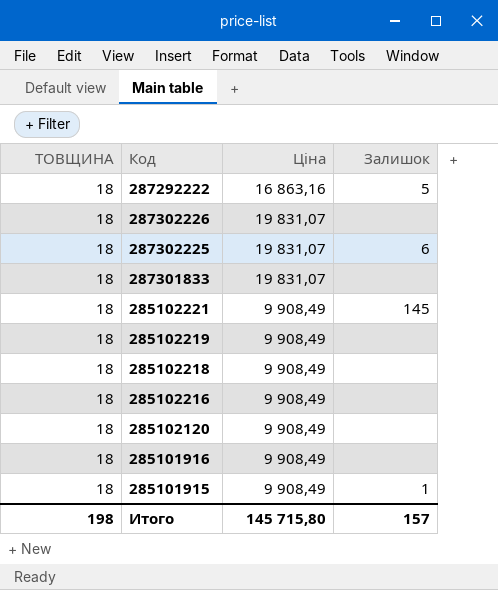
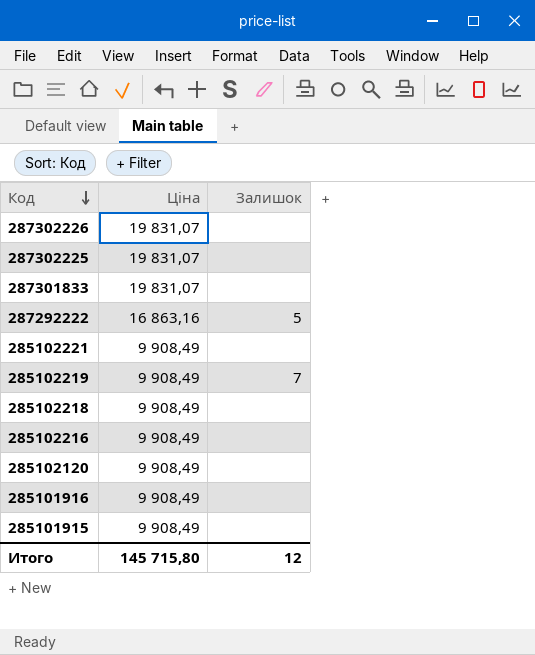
row order: none -> Код descending
column ТОВЩИНА | position: 1 -> none
287302225 | Залишок: 6 -> none
285102221 | Залишок: 145 -> none
285102219 | Залишок: none -> 7
285101915 | Залишок: 1 -> none
Итого | Залишок: 157 -> 12

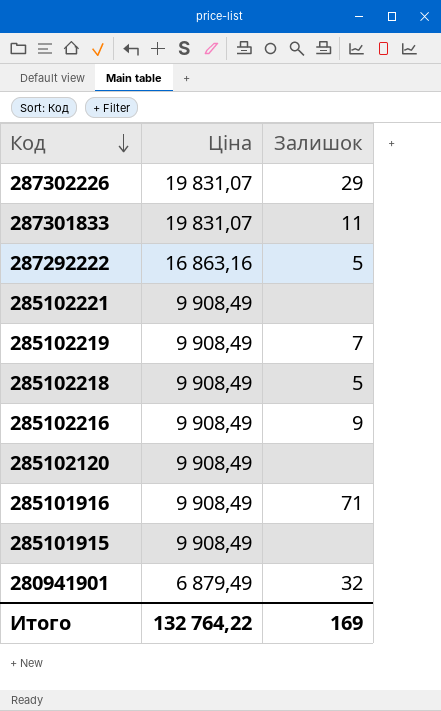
row 287302225: 19 831,07 | none -> none
287302226 | Залишок: none -> 29
287301833 | Залишок: none -> 11
285102218 | Залишок: none -> 5
285102216 | Залишок: none -> 9
285101916 | Залишок: none -> 71
row 280941901: none -> 6 879,49 | 32
Итого | Ціна: 145 715,80 -> 132 764,22
Итого | Залишок: 12 -> 169

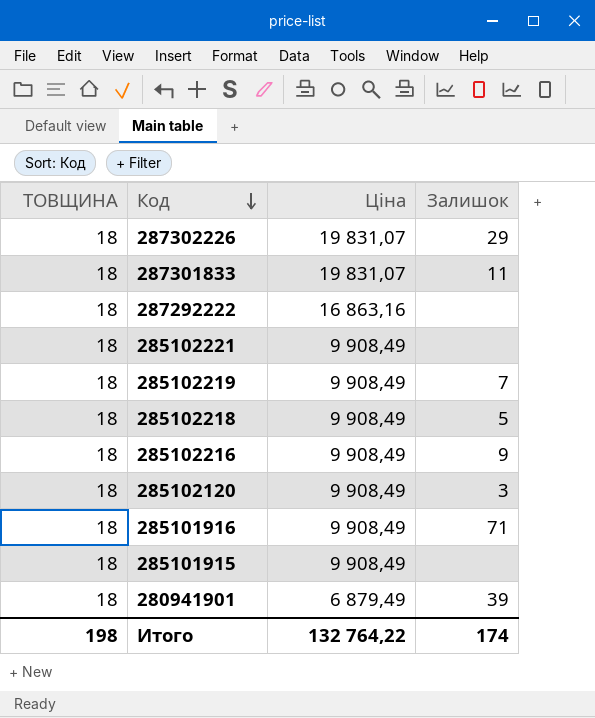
column ТОВЩИНА | position: none -> 1
287292222 | Залишок: 5 -> none
285102120 | Залишок: none -> 3
280941901 | Залишок: 32 -> 39
Итого | Залишок: 169 -> 174

